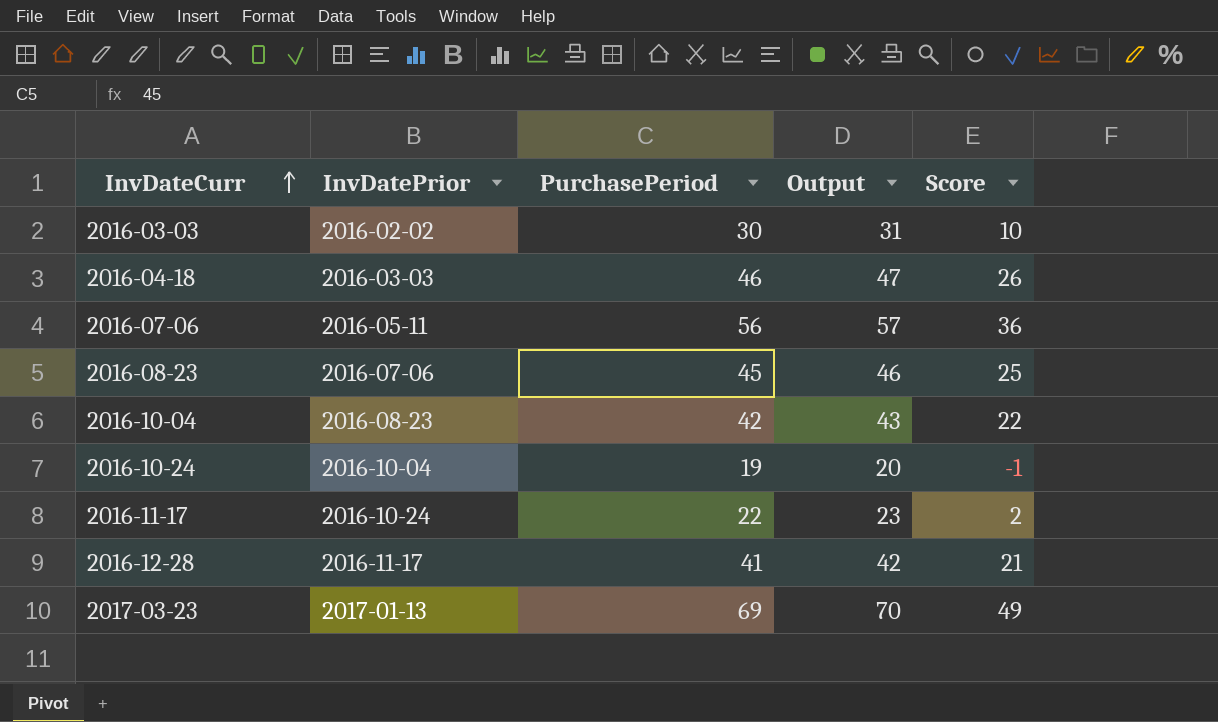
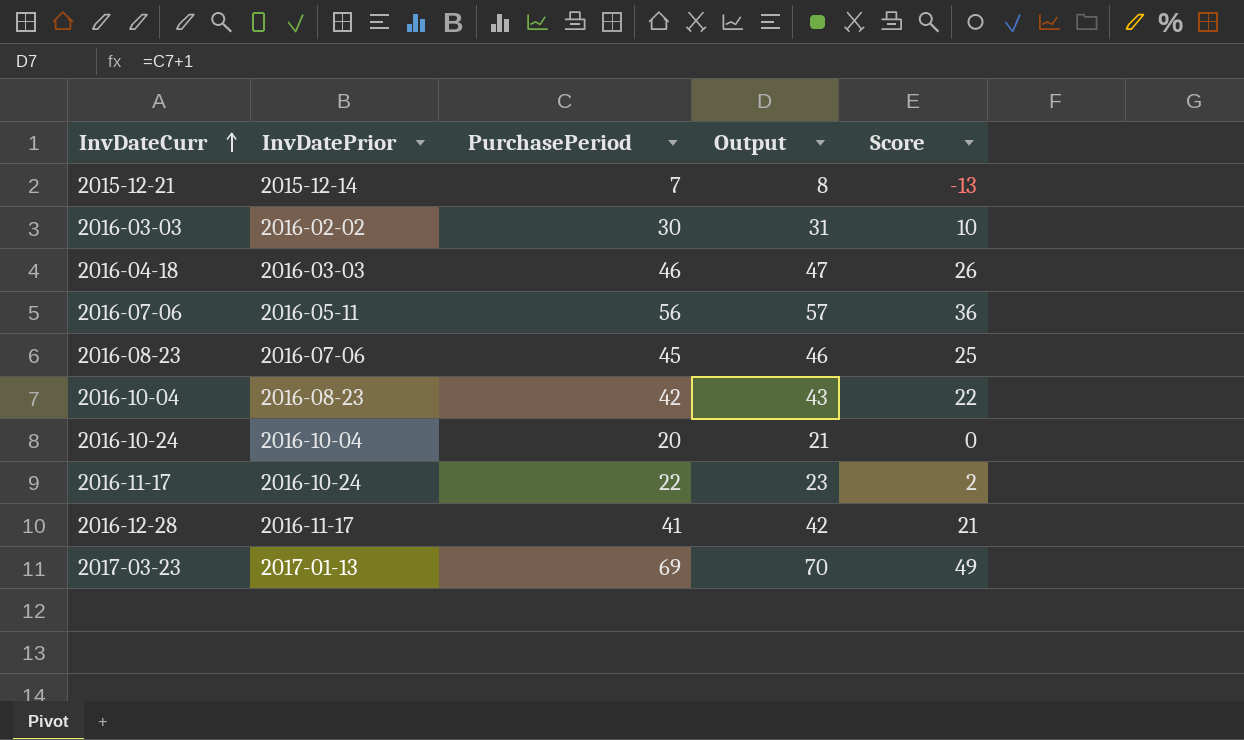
row 2015-12-21: none -> 2015-12-14 | 7 | 8 | -13
2016-10-24 | PurchasePeriod: 19 -> 20
2016-10-24 | Output: 20 -> 21
2016-10-24 | Score: -1 -> 0

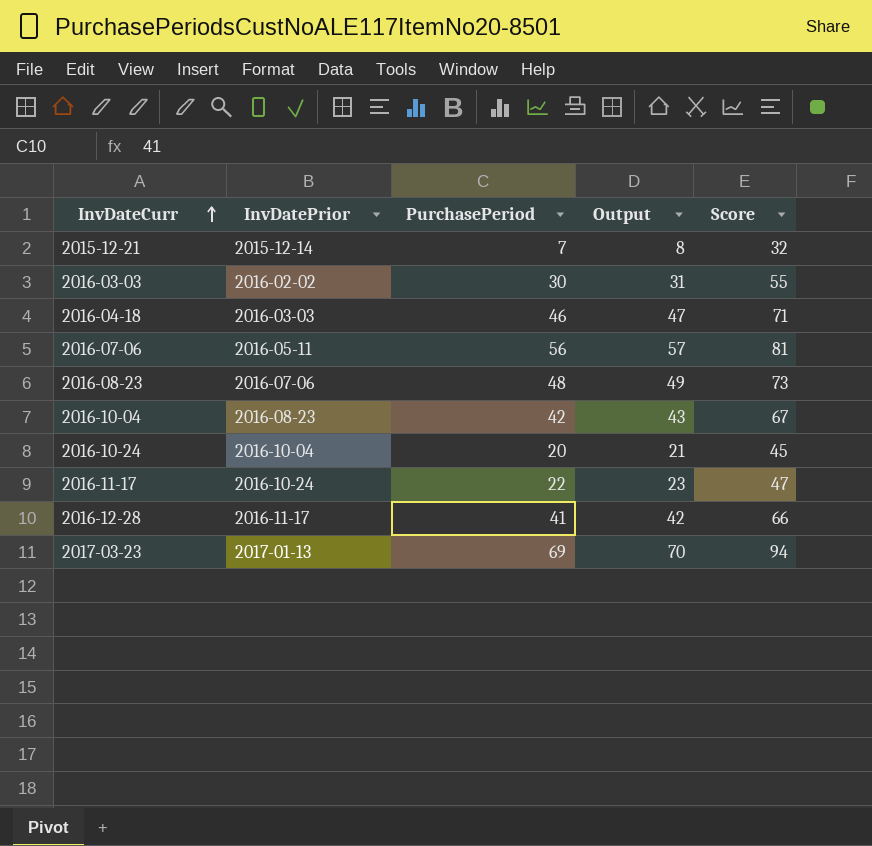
column Score | formula: [PurchasePeriod] - 20 -> [PurchasePeriod] + 25
2016-08-23 | PurchasePeriod: 45 -> 48
2016-08-23 | Output: 46 -> 49

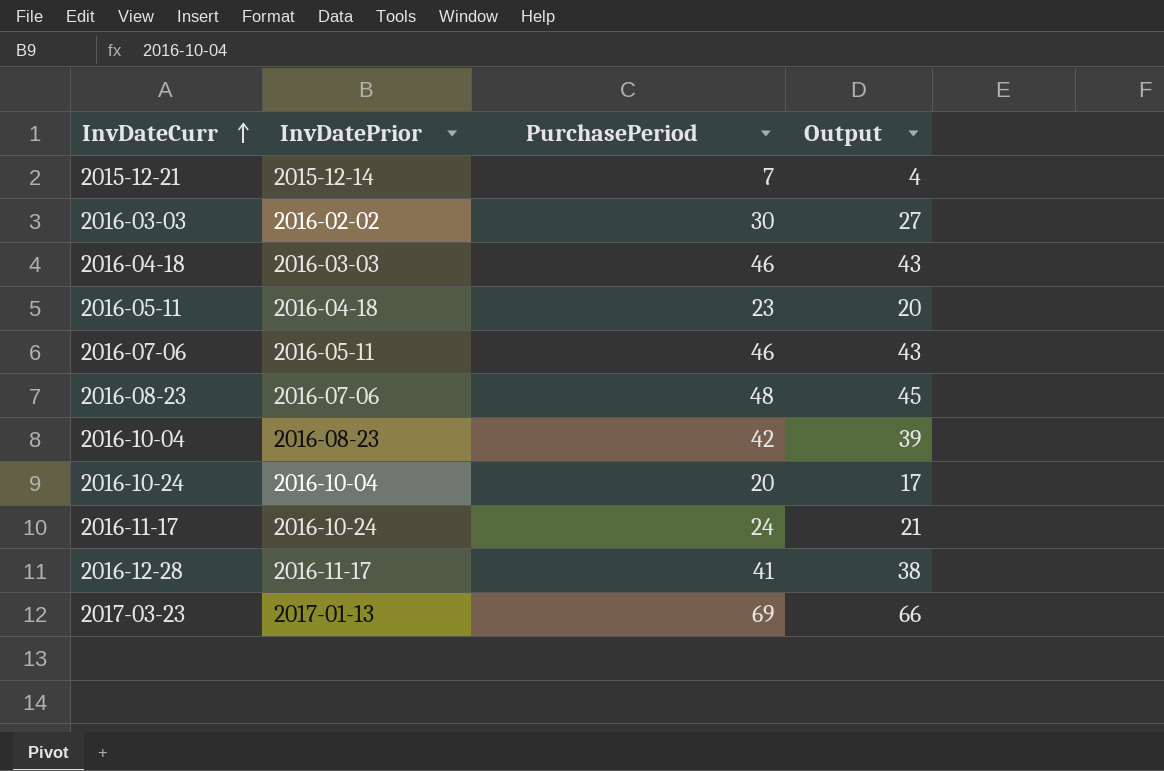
column Score | formula: [PurchasePeriod] + 25 -> none
column Output | formula: [PurchasePeriod] + 1 -> [PurchasePeriod] - 3
row 2016-05-11: none -> 2016-04-18 | 23 | 20
2016-07-06 | PurchasePeriod: 56 -> 46
2016-11-17 | PurchasePeriod: 22 -> 24

